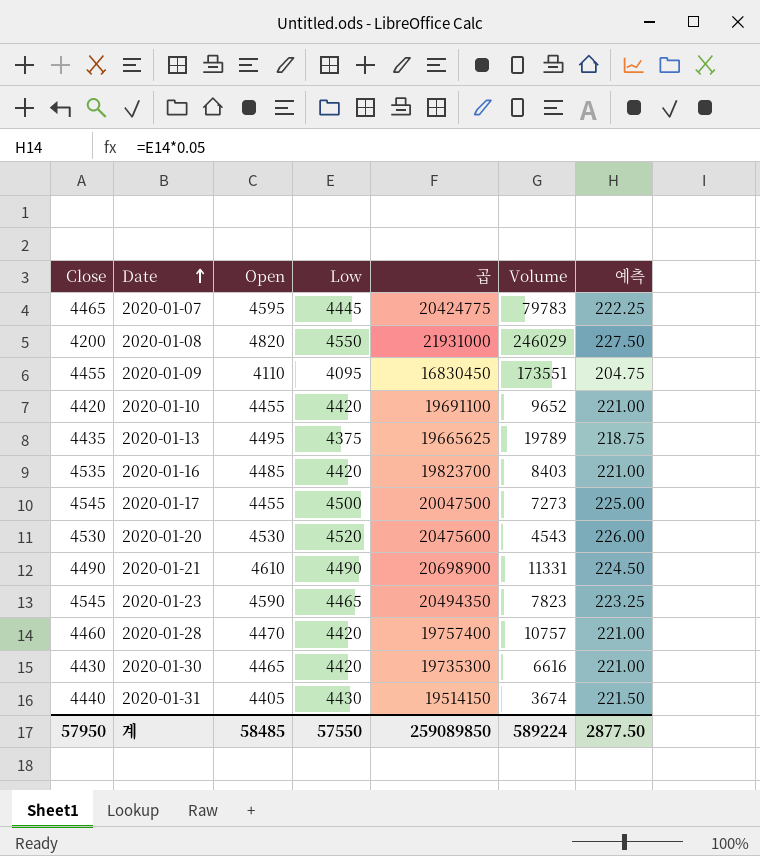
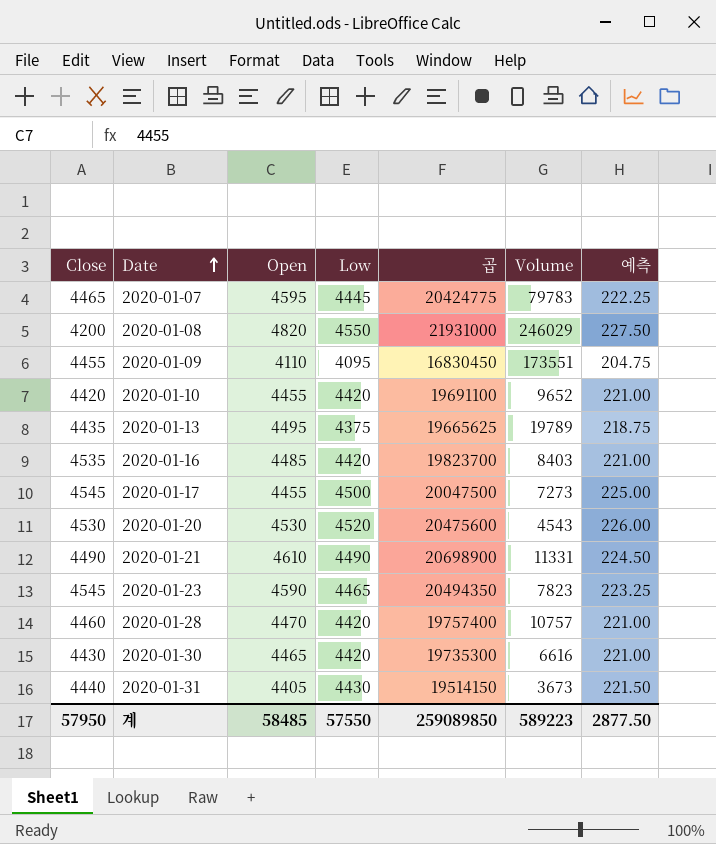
2020-01-31 | Volume: 3674 -> 3673
계 | Volume: 589224 -> 589223

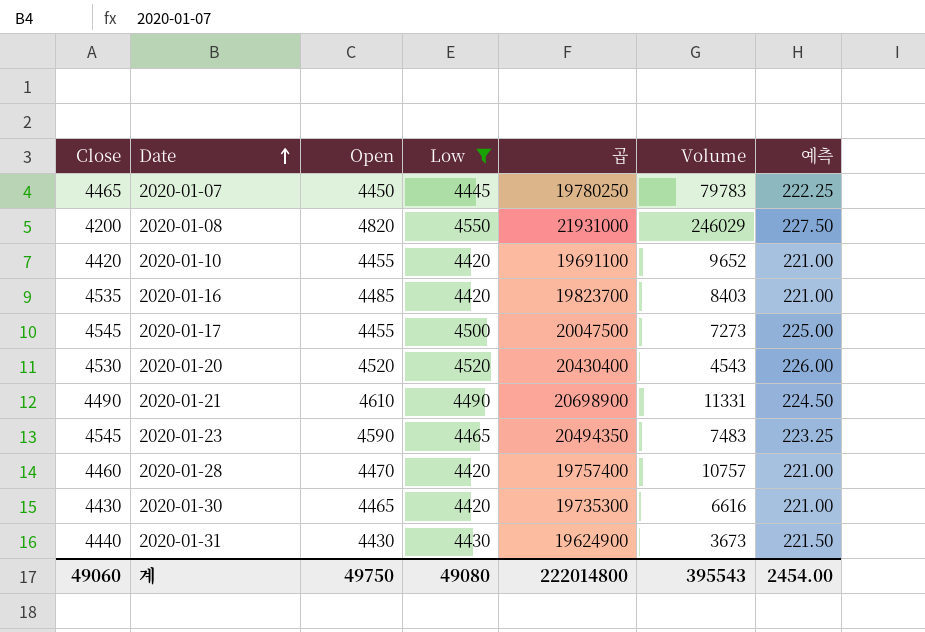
filter: none -> Low >= 4420
2020-01-07 | Open: 4595 -> 4450
2020-01-07 | 곱: 20424775 -> 19780250
2020-01-20 | Open: 4530 -> 4520
2020-01-20 | 곱: 20475600 -> 20430400
2020-01-23 | Volume: 7823 -> 7483
2020-01-31 | Open: 4405 -> 4430
2020-01-31 | 곱: 19514150 -> 19624900
계 | Close: 57950 -> 49060
계 | Open: 58485 -> 49750
계 | Low: 57550 -> 49080
계 | 곱: 259089850 -> 222014800
계 | Volume: 589223 -> 395543
계 | 예측: 2877.50 -> 2454.00

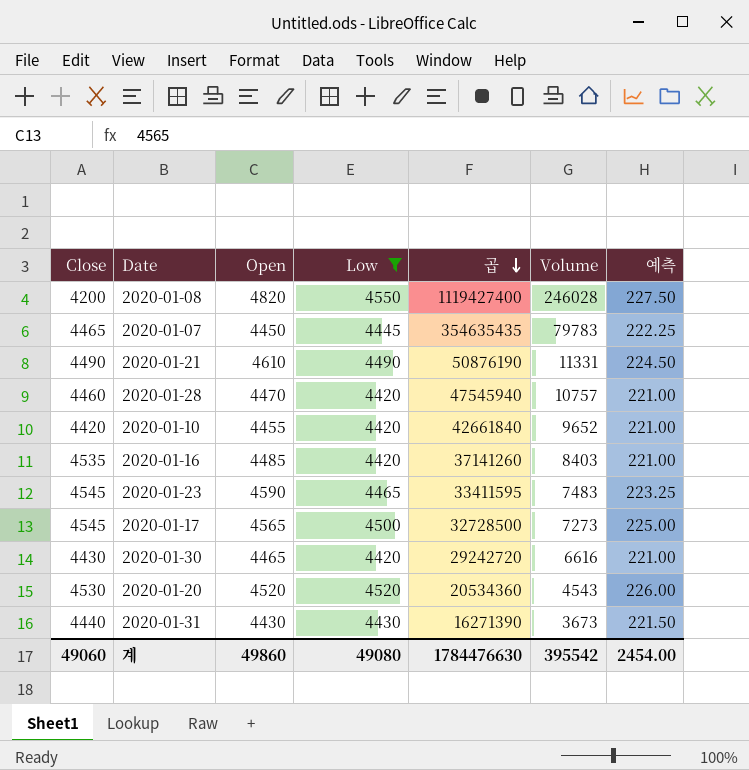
row order: Date ascending -> 곱 descending
column 곱 | formula: [Open] * [Low] -> [Low] * [Volume]
2020-01-08 | Volume: 246029 -> 246028
2020-01-17 | Open: 4455 -> 4565
계 | Open: 49750 -> 49860
계 | 곱: 222014800 -> 1784476630
계 | Volume: 395543 -> 395542

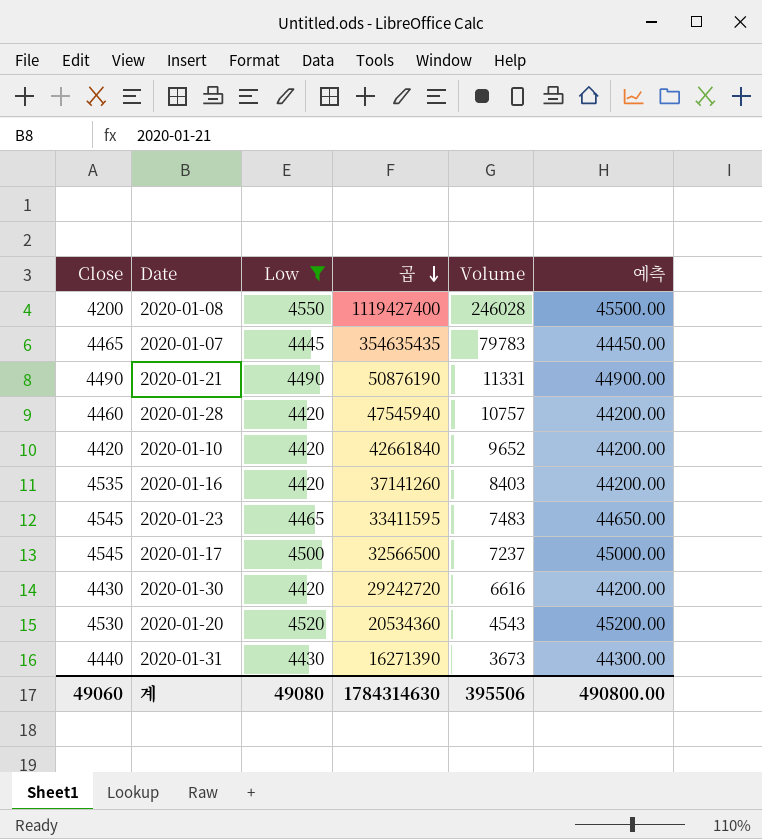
column Open | position: 3 -> none
column 예측 | formula: [Low] * 0.05 -> [Low] * 10
2020-01-17 | 곱: 32728500 -> 32566500
2020-01-17 | Volume: 7273 -> 7237
계 | 곱: 1784476630 -> 1784314630
계 | Volume: 395542 -> 395506
계 | 예측: 2454.00 -> 490800.00

